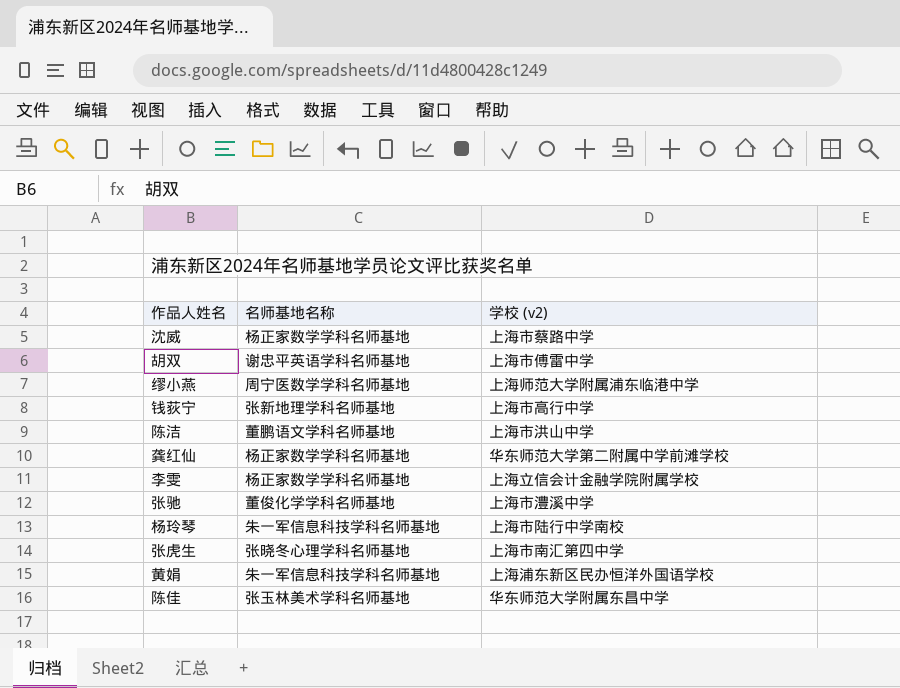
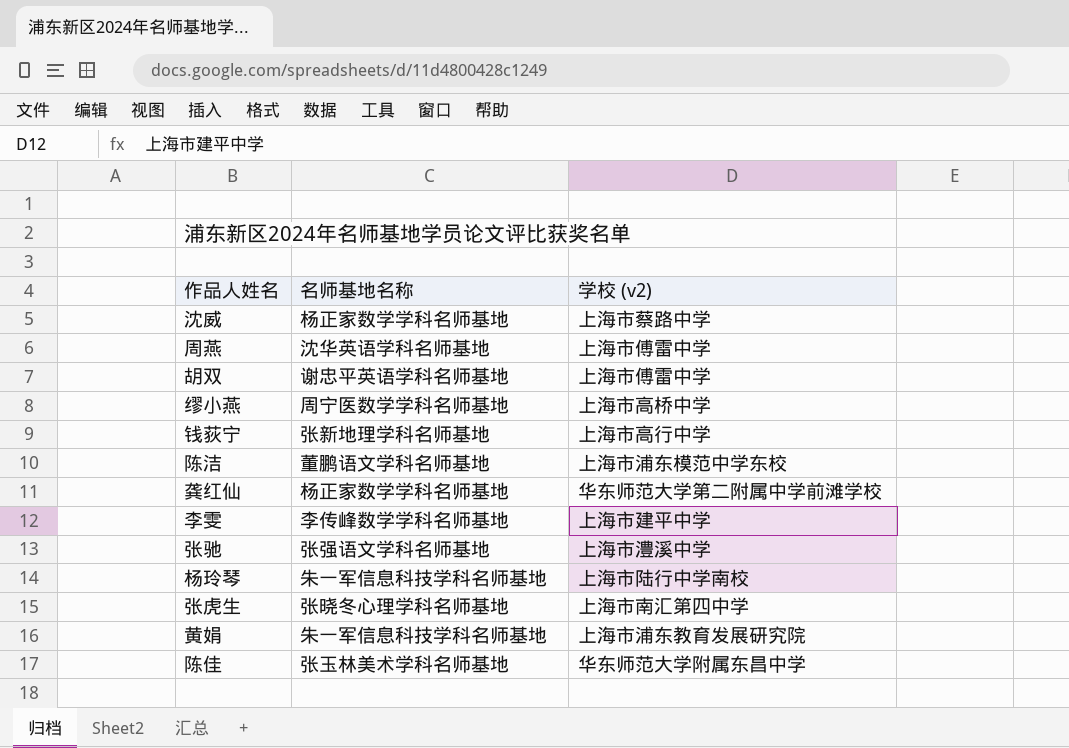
row 周燕: none -> 沈华英语学科名师基地 | 上海市傅雷中学
缪小燕 | 学校 (v2): 上海师范大学附属浦东临港中学 -> 上海市高桥中学
陈洁 | 学校 (v2): 上海市洪山中学 -> 上海市浦东模范中学东校
李雯 | 名师基地名称: 杨正家数学学科名师基地 -> 李传峰数学学科名师基地
李雯 | 学校 (v2): 上海立信会计金融学院附属学校 -> 上海市建平中学
张驰 | 名师基地名称: 董俊化学学科名师基地 -> 张强语文学科名师基地
黄娟 | 学校 (v2): 上海浦东新区民办恒洋外国语学校 -> 上海市浦东教育发展研究院

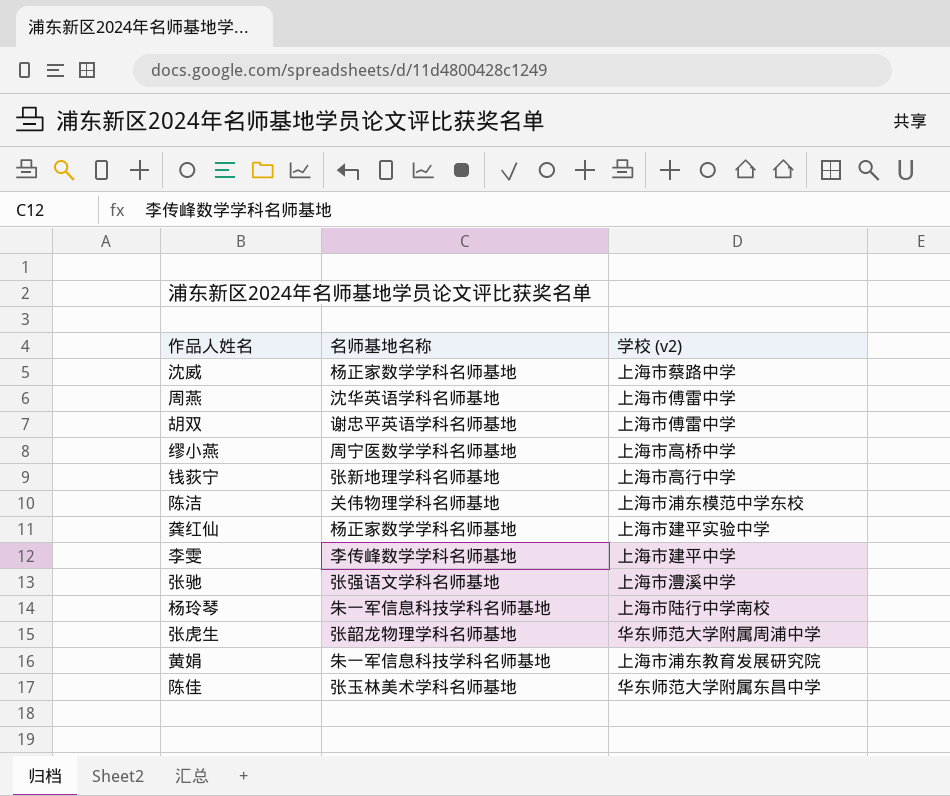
陈洁 | 名师基地名称: 董鹏语文学科名师基地 -> 关伟物理学科名师基地
龚红仙 | 学校 (v2): 华东师范大学第二附属中学前滩学校 -> 上海市建平实验中学
张虎生 | 名师基地名称: 张晓冬心理学科名师基地 -> 张韶龙物理学科名师基地
张虎生 | 学校 (v2): 上海市南汇第四中学 -> 华东师范大学附属周浦中学

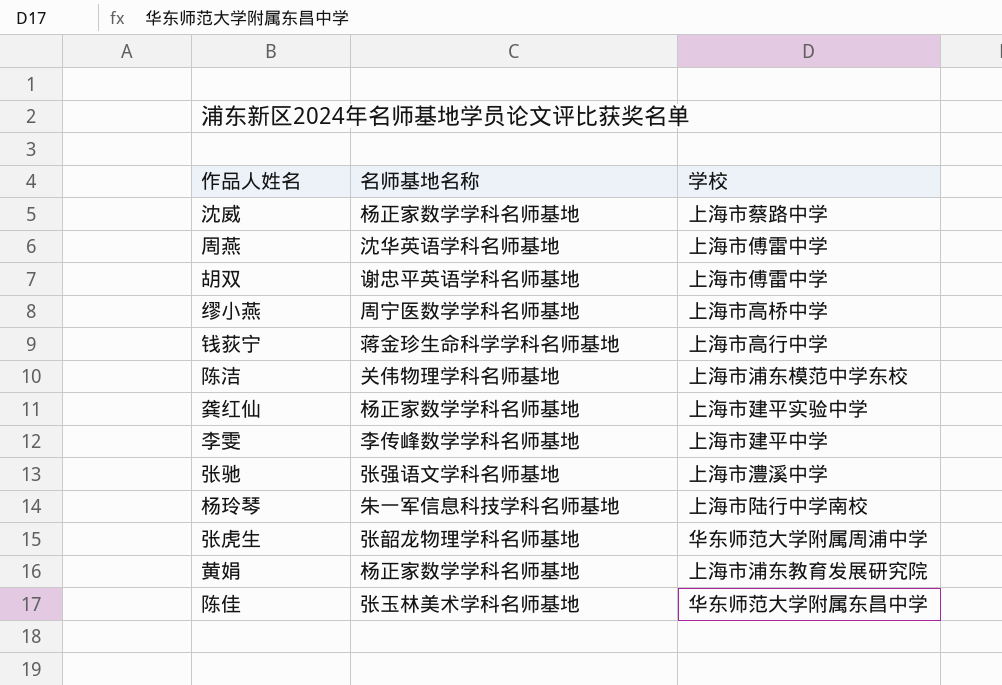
column name: 学校 (v2) -> 学校
钱荻宁 | 名师基地名称: 张新地理学科名师基地 -> 蒋金珍生命科学学科名师基地
黄娟 | 名师基地名称: 朱一军信息科技学科名师基地 -> 杨正家数学学科名师基地

